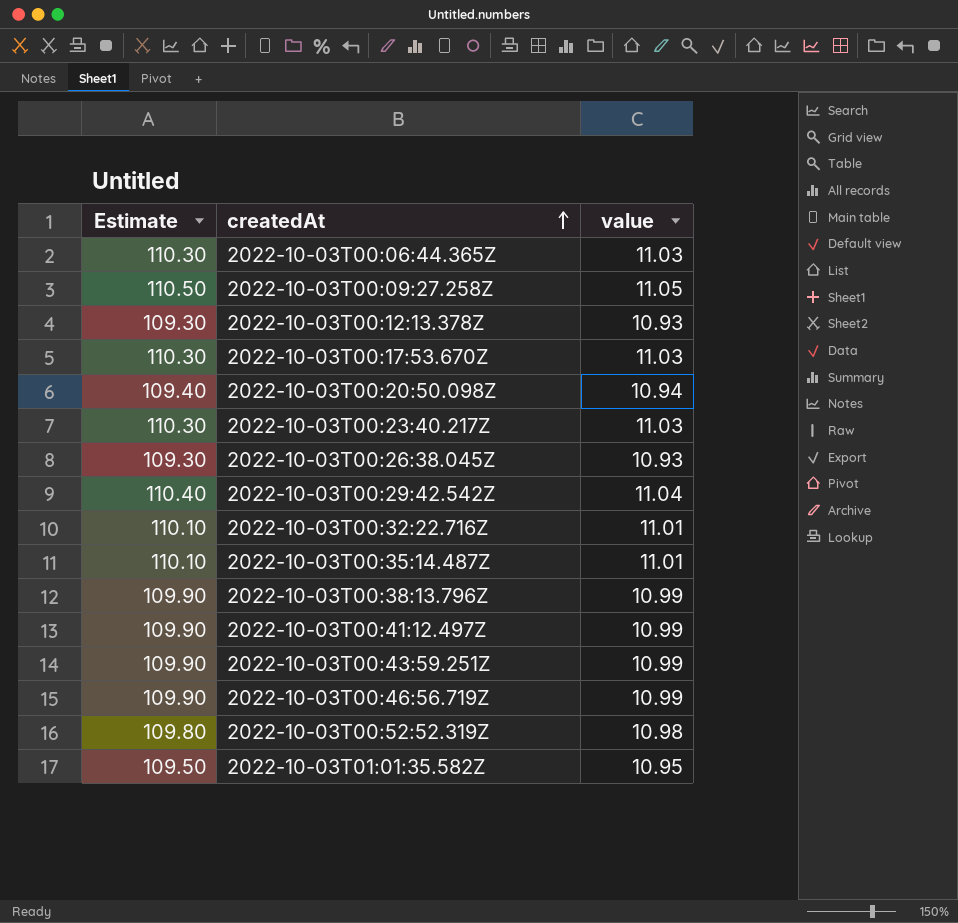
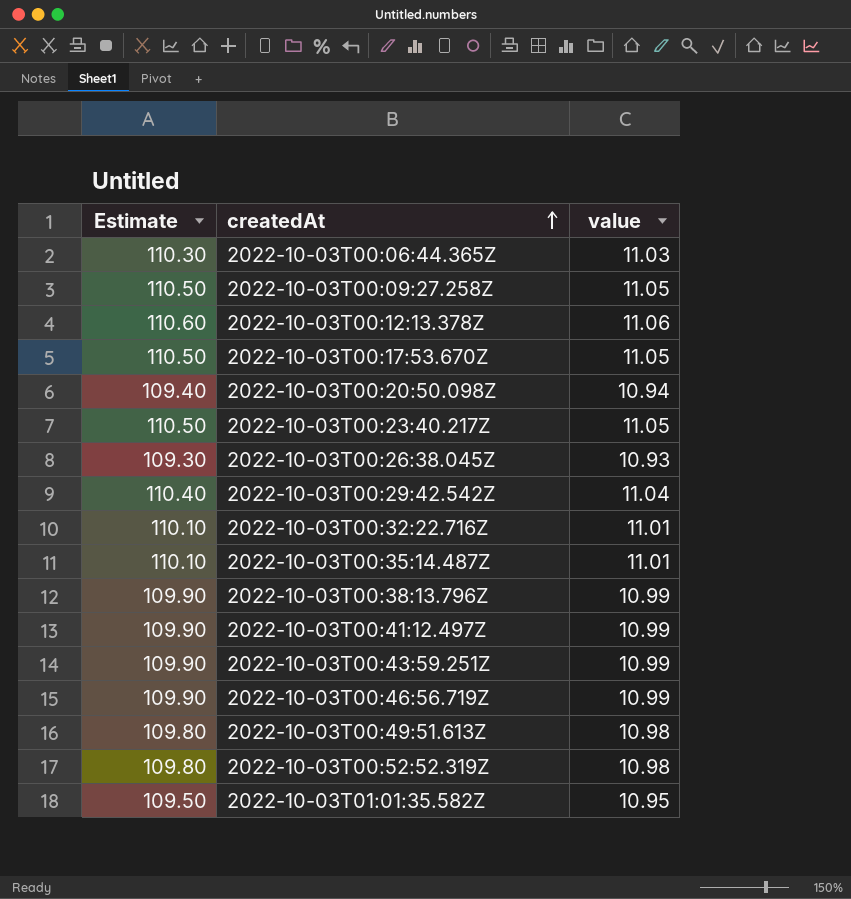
2022-10-03T00:12:13.378Z | Estimate: 109.30 -> 110.60
2022-10-03T00:12:13.378Z | value: 10.93 -> 11.06
2022-10-03T00:17:53.670Z | Estimate: 110.30 -> 110.50
2022-10-03T00:17:53.670Z | value: 11.03 -> 11.05
2022-10-03T00:23:40.217Z | Estimate: 110.30 -> 110.50
2022-10-03T00:23:40.217Z | value: 11.03 -> 11.05
row 2022-10-03T00:49:51.613Z: none -> 109.80 | 10.98

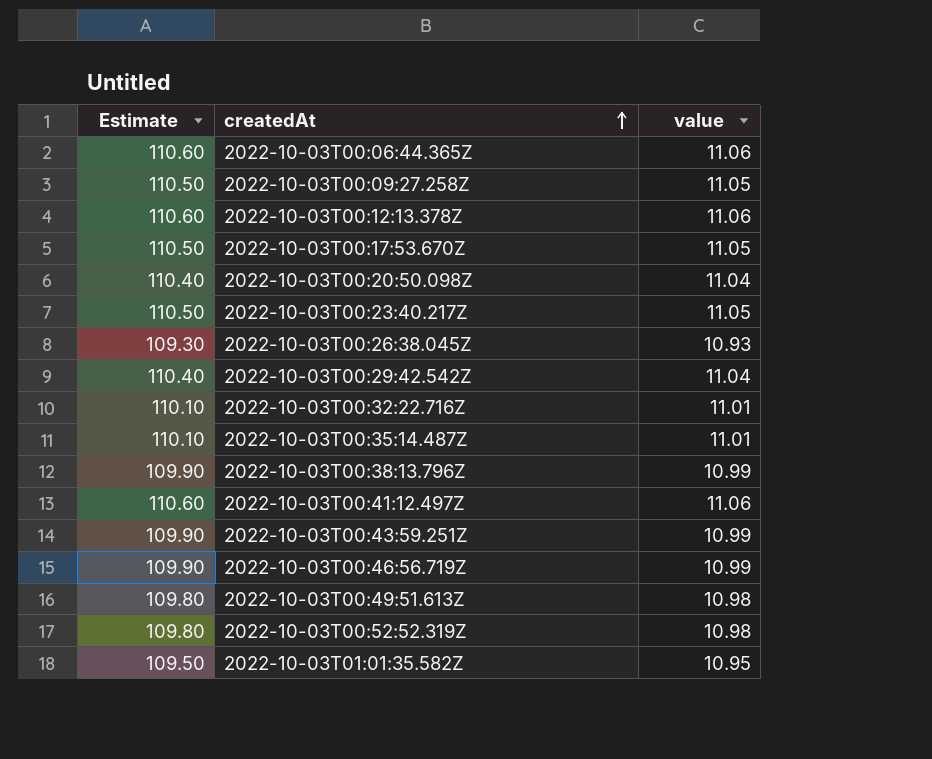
2022-10-03T00:06:44.365Z | Estimate: 110.30 -> 110.60
2022-10-03T00:06:44.365Z | value: 11.03 -> 11.06
2022-10-03T00:20:50.098Z | Estimate: 109.40 -> 110.40
2022-10-03T00:20:50.098Z | value: 10.94 -> 11.04
2022-10-03T00:41:12.497Z | Estimate: 109.90 -> 110.60
2022-10-03T00:41:12.497Z | value: 10.99 -> 11.06

